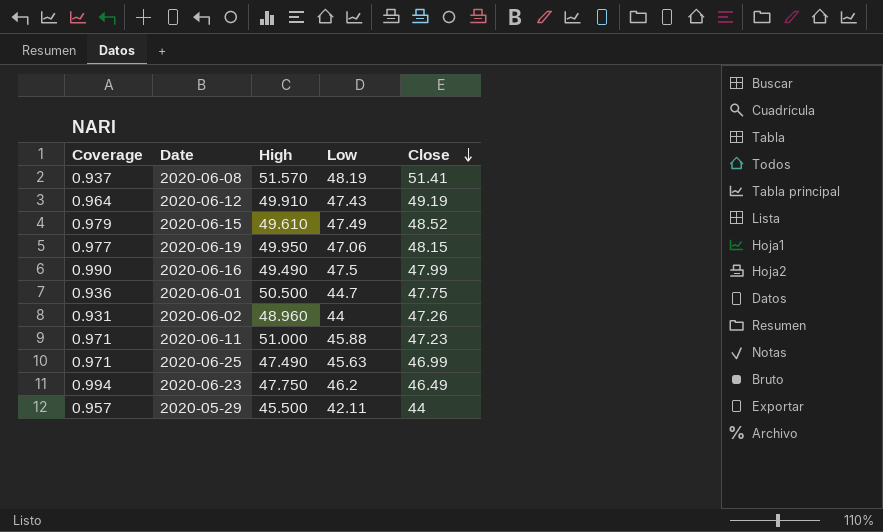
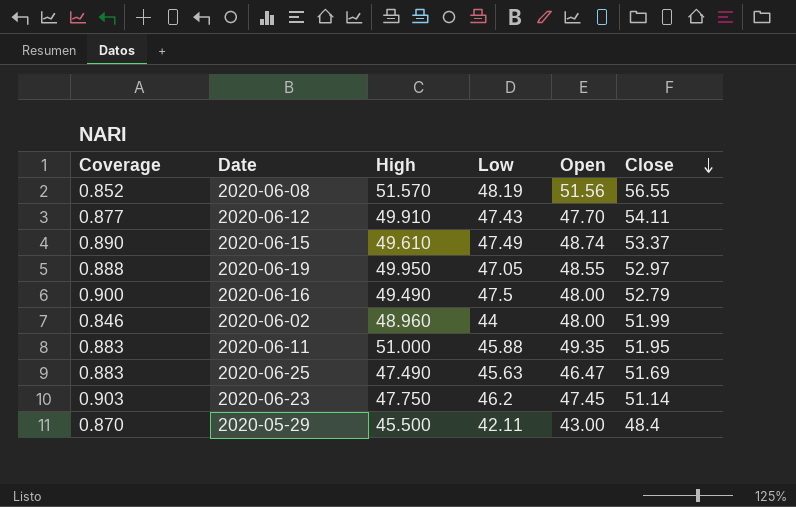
column Open | position: none -> 5
row 2020-06-01: 0.936 | 50.500 | 44.7 | 47.75 -> none
2020-06-08 | Coverage: 0.937 -> 0.852
2020-06-08 | Close: 51.41 -> 56.55
2020-06-12 | Coverage: 0.964 -> 0.877
2020-06-12 | Close: 49.19 -> 54.11
2020-06-15 | Coverage: 0.979 -> 0.890
2020-06-15 | Close: 48.52 -> 53.37
2020-06-19 | Coverage: 0.977 -> 0.888
2020-06-19 | Low: 47.06 -> 47.05
2020-06-19 | Close: 48.15 -> 52.97
2020-06-16 | Coverage: 0.990 -> 0.900
2020-06-16 | Close: 47.99 -> 52.79
2020-06-02 | Coverage: 0.931 -> 0.846
2020-06-02 | Close: 47.26 -> 51.99
2020-06-11 | Coverage: 0.971 -> 0.883
2020-06-11 | Close: 47.23 -> 51.95
2020-06-25 | Coverage: 0.971 -> 0.883
2020-06-25 | Close: 46.99 -> 51.69
2020-06-23 | Coverage: 0.994 -> 0.903
2020-06-23 | Close: 46.49 -> 51.14
2020-05-29 | Coverage: 0.957 -> 0.870
2020-05-29 | Close: 44 -> 48.4

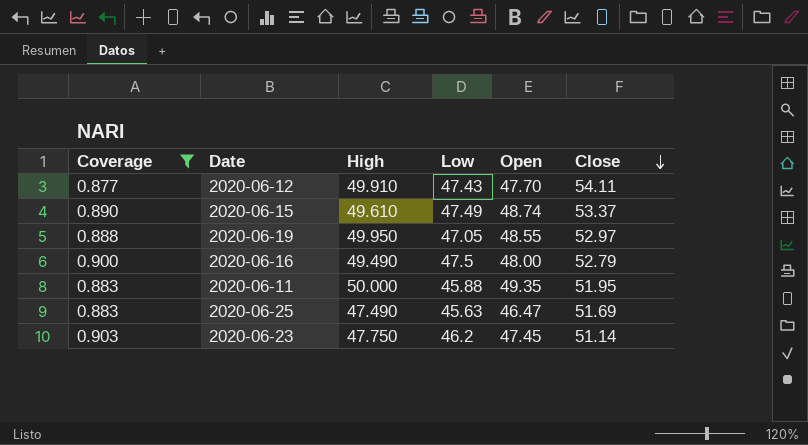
filter: none -> Coverage >= 0.877
2020-06-11 | High: 51.000 -> 50.000

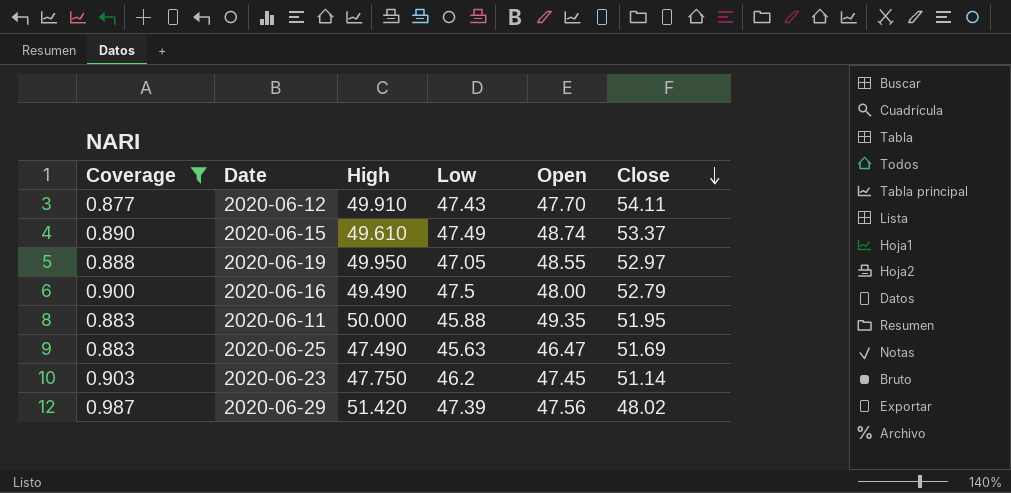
row 2020-06-29: none -> 0.987 | 51.420 | 47.39 | 47.56 | 48.02

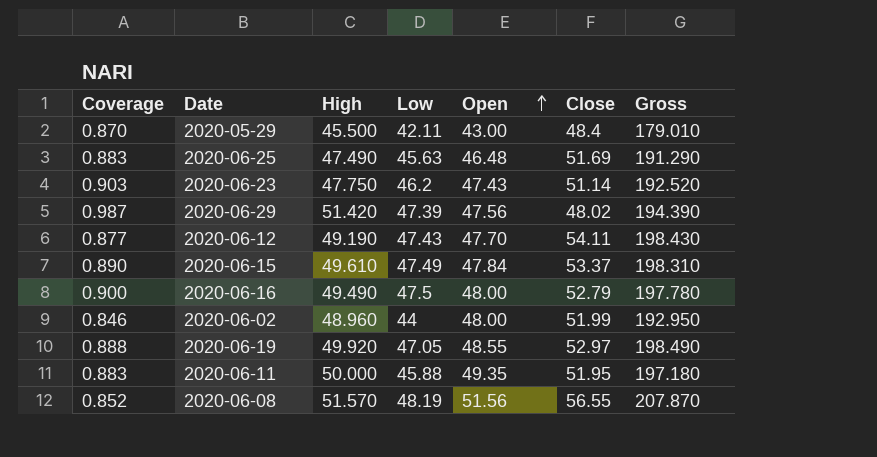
filter: Coverage >= 0.877 -> none
row order: Close descending -> Open ascending
column Gross | formula: none -> [High] + [Low] + [Open] + [Close]
2020-06-25 | Open: 46.47 -> 46.48
2020-06-23 | Open: 47.45 -> 47.43
2020-06-12 | High: 49.910 -> 49.190
2020-06-15 | Open: 48.74 -> 47.84
2020-06-19 | High: 49.950 -> 49.920

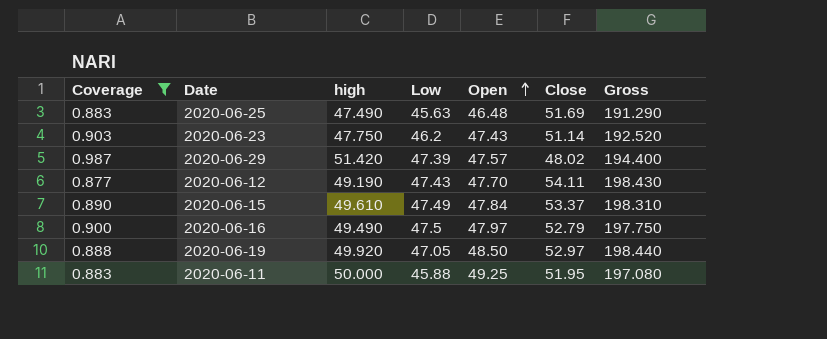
filter: none -> Coverage >= 0.877
column name: High -> high
2020-06-29 | Open: 47.56 -> 47.57
2020-06-29 | Gross: 194.390 -> 194.400
2020-06-16 | Open: 48.00 -> 47.97
2020-06-16 | Gross: 197.780 -> 197.750
2020-06-19 | Open: 48.55 -> 48.50
2020-06-19 | Gross: 198.490 -> 198.440
2020-06-11 | Open: 49.35 -> 49.25
2020-06-11 | Gross: 197.180 -> 197.080

